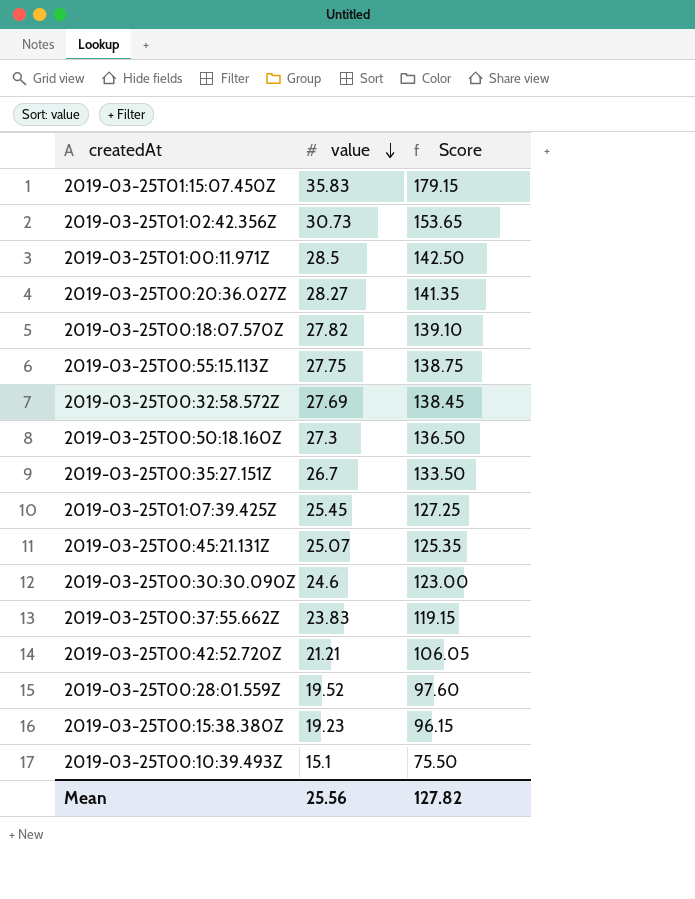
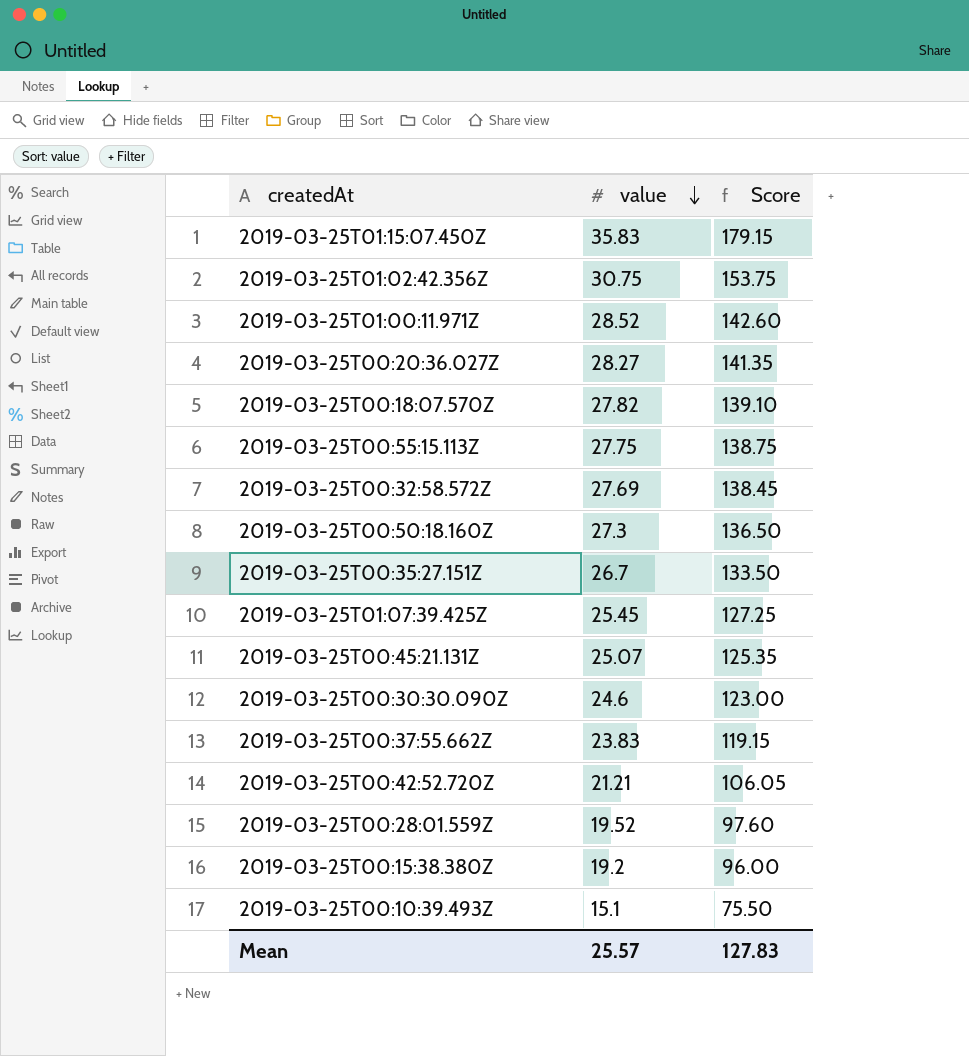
2019-03-25T01:02:42.356Z | value: 30.73 -> 30.75
2019-03-25T01:02:42.356Z | Score: 153.65 -> 153.75
2019-03-25T01:00:11.971Z | value: 28.5 -> 28.52
2019-03-25T01:00:11.971Z | Score: 142.50 -> 142.60
2019-03-25T00:15:38.380Z | value: 19.23 -> 19.2
2019-03-25T00:15:38.380Z | Score: 96.15 -> 96.00
Mean | value: 25.56 -> 25.57
Mean | Score: 127.82 -> 127.83

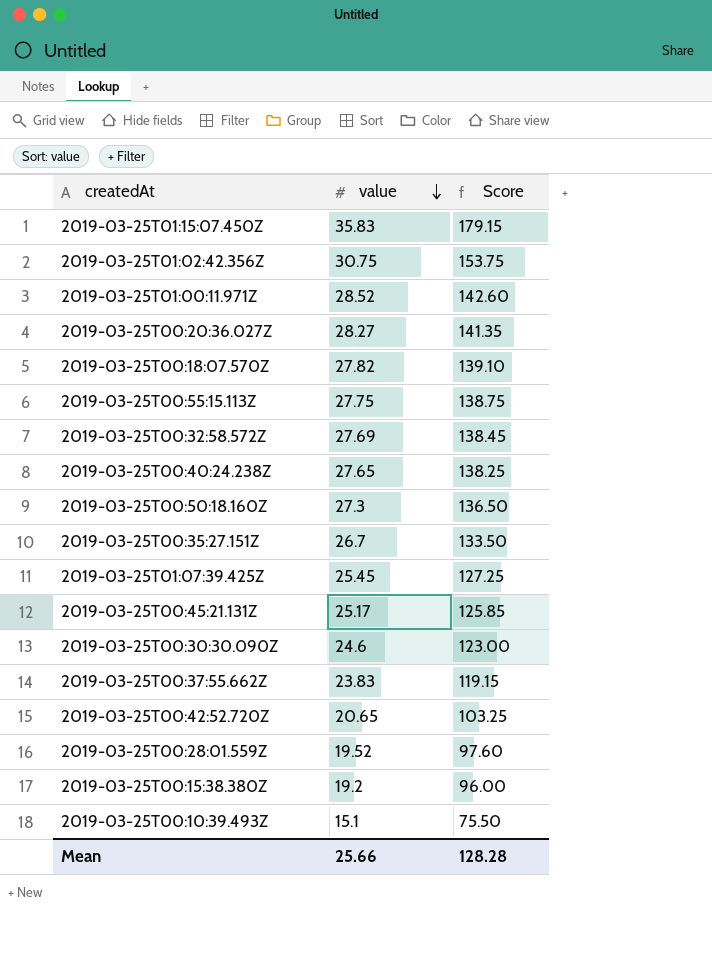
row 2019-03-25T00:40:24.238Z: none -> 27.65 | 138.25
2019-03-25T00:45:21.131Z | value: 25.07 -> 25.17
2019-03-25T00:45:21.131Z | Score: 125.35 -> 125.85
2019-03-25T00:42:52.720Z | value: 21.21 -> 20.65
2019-03-25T00:42:52.720Z | Score: 106.05 -> 103.25
Mean | value: 25.57 -> 25.66
Mean | Score: 127.83 -> 128.28

